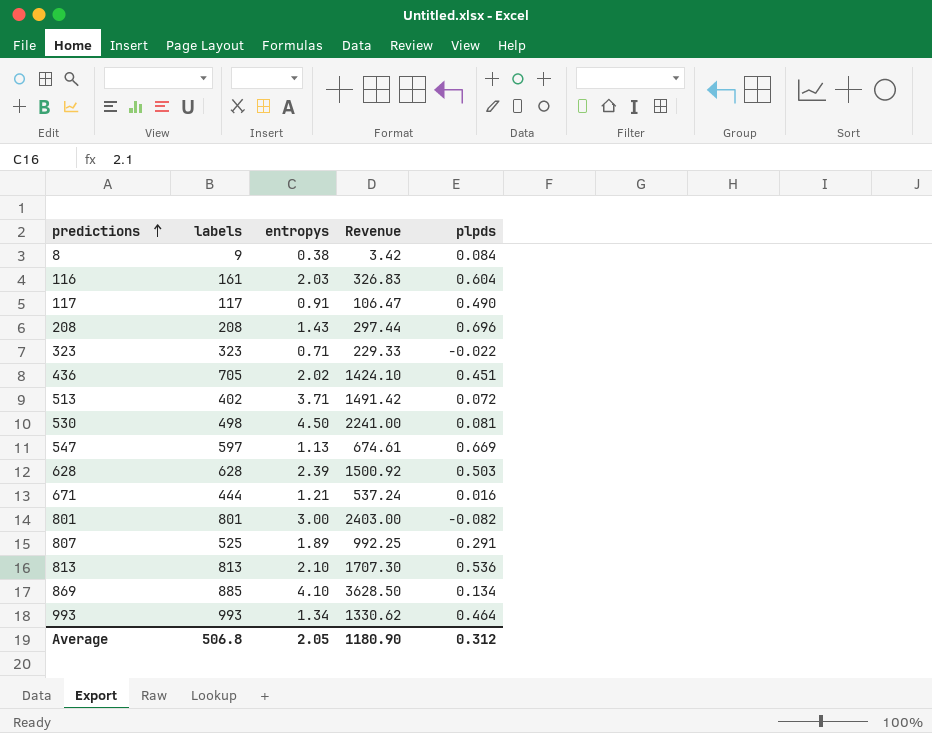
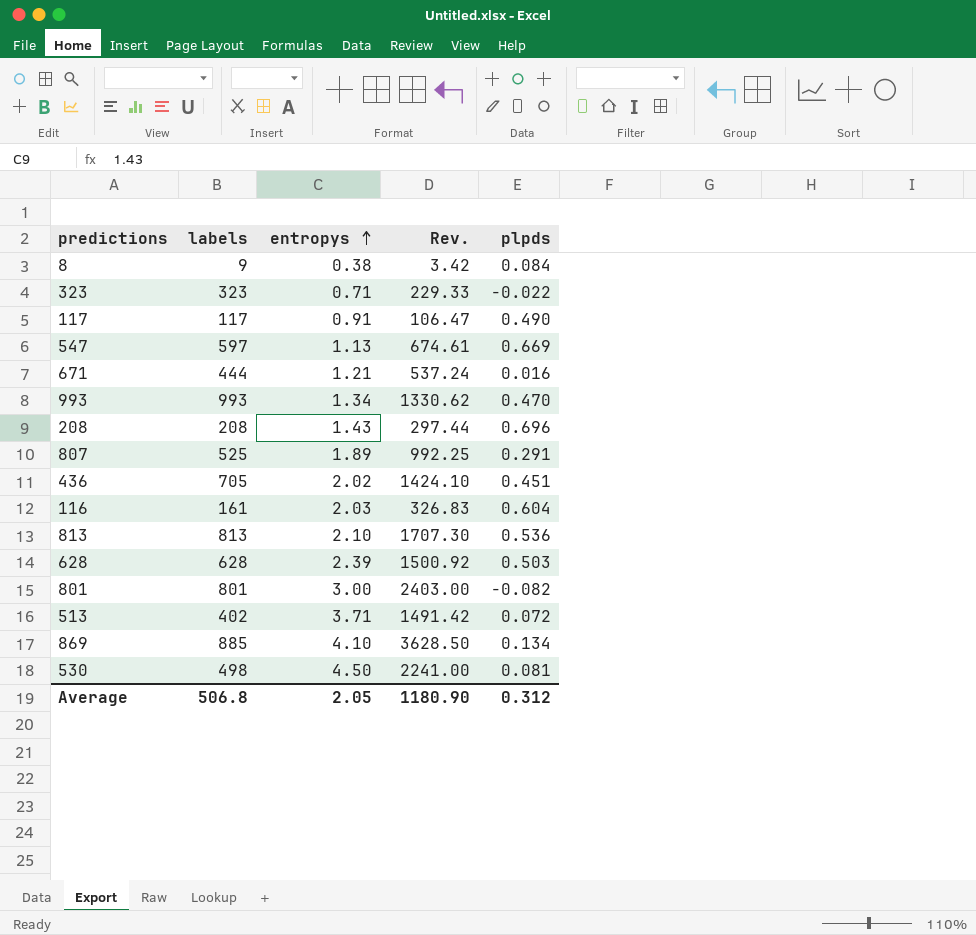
row order: predictions ascending -> entropys ascending
column name: Revenue -> Rev.
993 | plpds: 0.464 -> 0.470

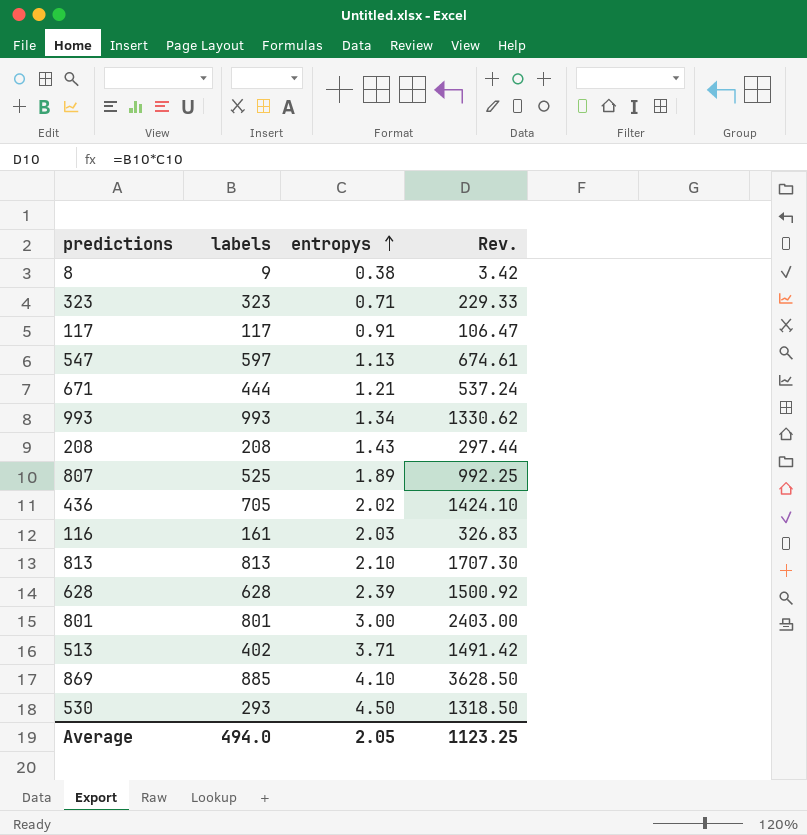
column plpds | position: 5 -> none
530 | labels: 498 -> 293
530 | Rev.: 2241.00 -> 1318.50
Average | labels: 506.8 -> 494.0
Average | Rev.: 1180.90 -> 1123.25

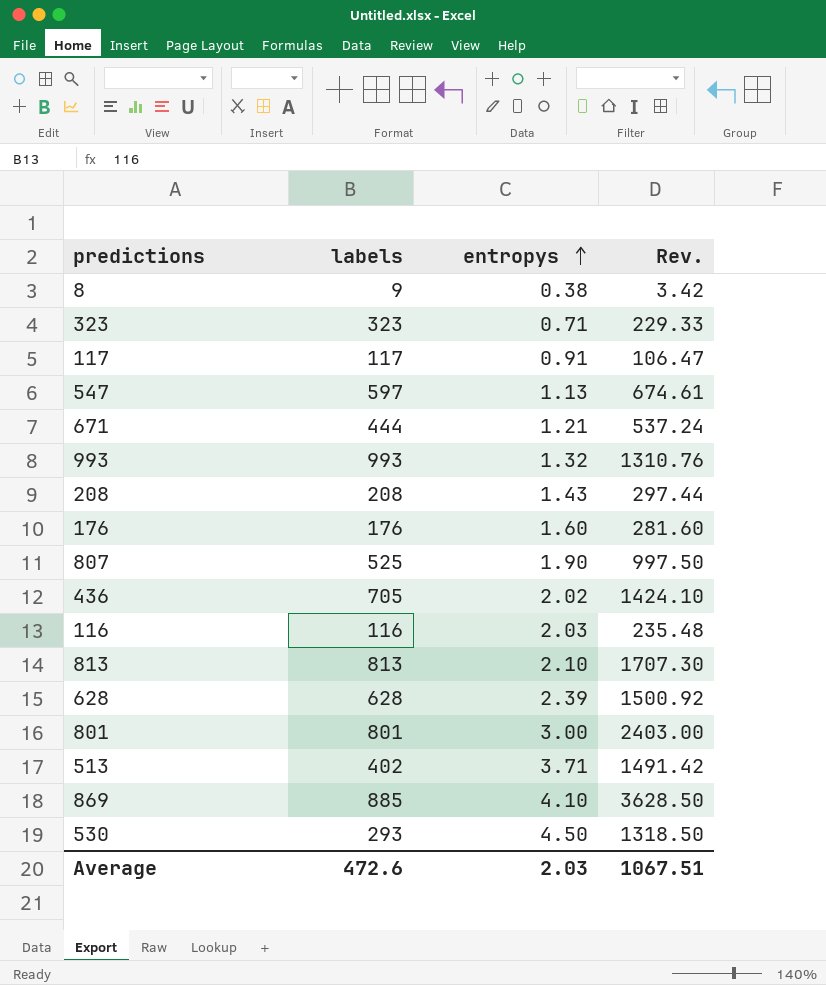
993 | entropys: 1.34 -> 1.32
993 | Rev.: 1330.62 -> 1310.76
row 176: none -> 176 | 1.60 | 281.60
807 | entropys: 1.89 -> 1.90
807 | Rev.: 992.25 -> 997.50
116 | labels: 161 -> 116
116 | Rev.: 326.83 -> 235.48
Average | labels: 494.0 -> 472.6
Average | entropys: 2.05 -> 2.03
Average | Rev.: 1123.25 -> 1067.51

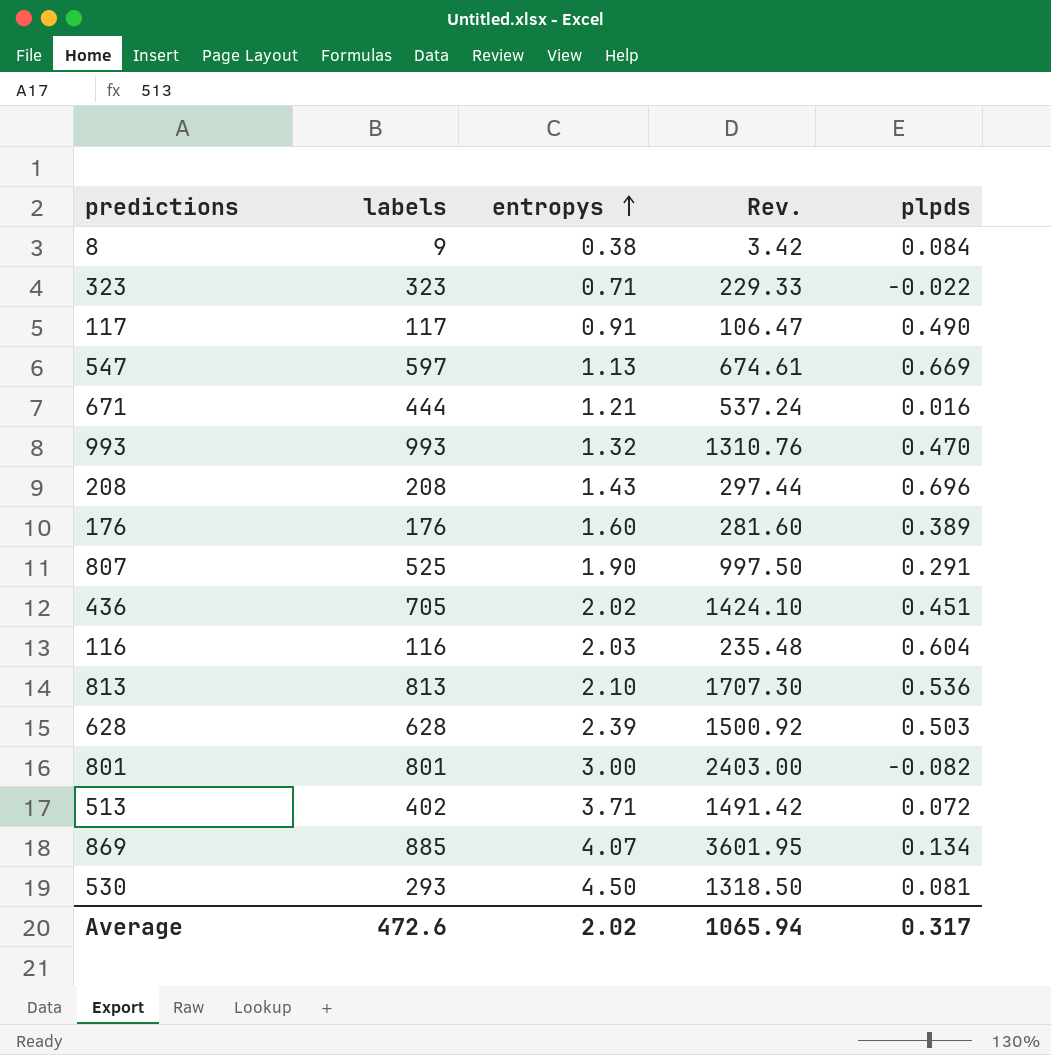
column plpds | position: none -> 5
869 | entropys: 4.10 -> 4.07
869 | Rev.: 3628.50 -> 3601.95
Average | entropys: 2.03 -> 2.02
Average | Rev.: 1067.51 -> 1065.94

